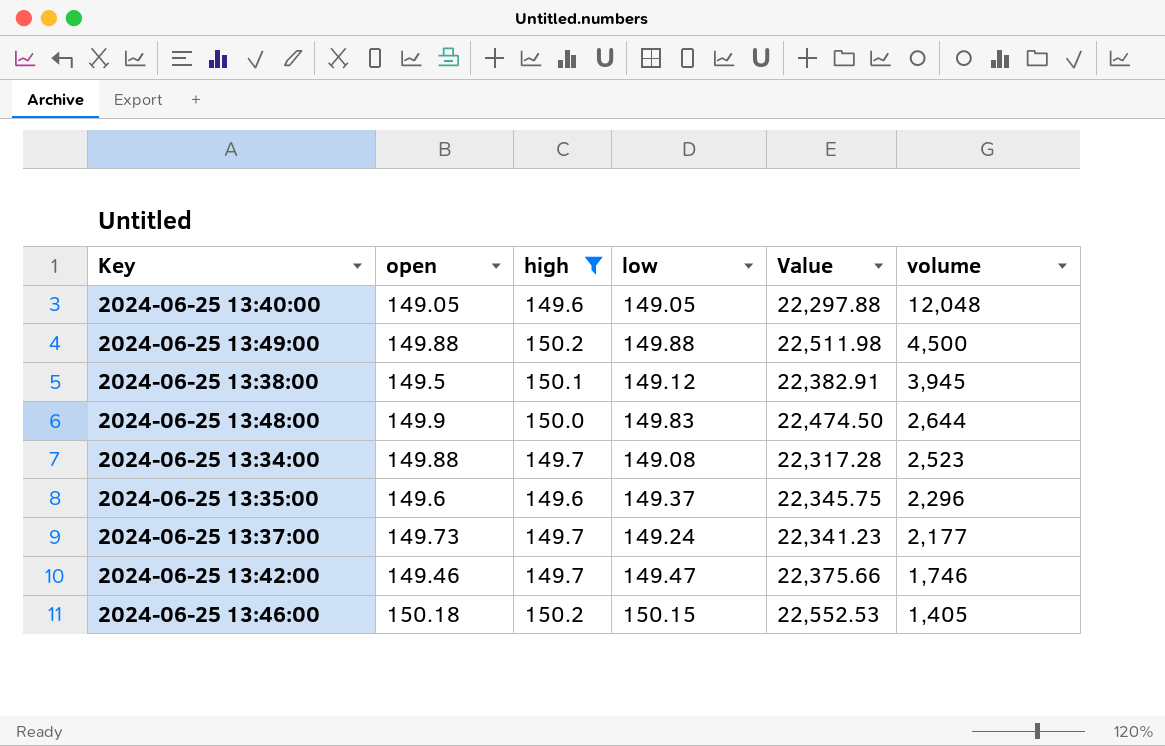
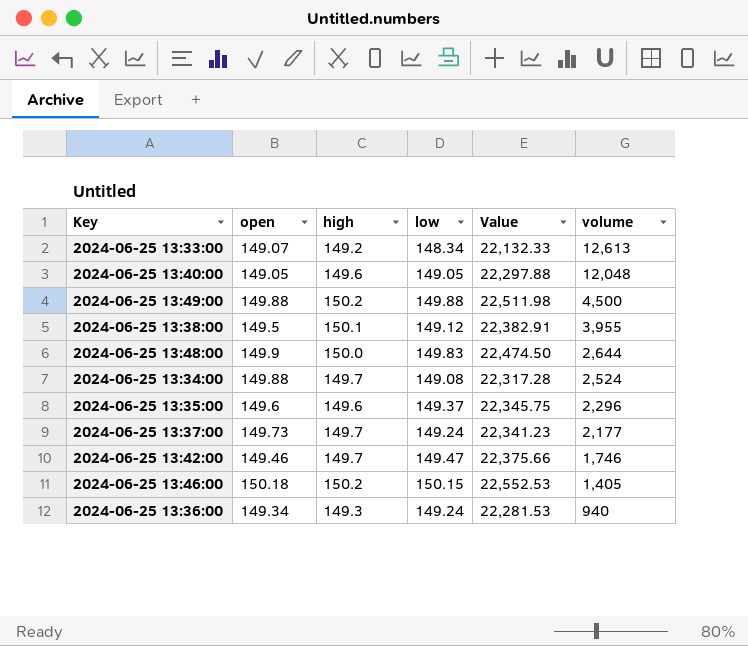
filter: high >= 149.6 -> none
2024-06-25 13:38:00 | volume: 3,945 -> 3,955
2024-06-25 13:34:00 | volume: 2,523 -> 2,524

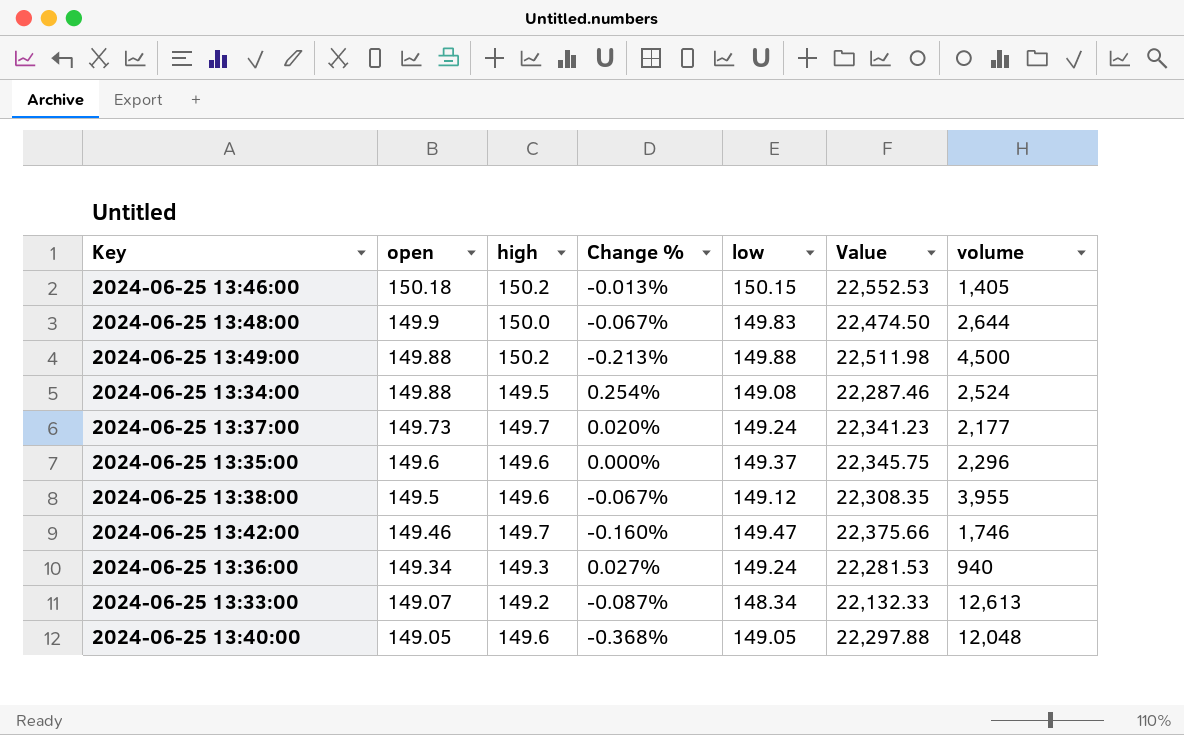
row order: volume descending -> open descending
column Change % | formula: none -> ([open] - [high]) / [high]
2024-06-25 13:34:00 | high: 149.7 -> 149.5
2024-06-25 13:34:00 | Value: 22,317.28 -> 22,287.46
2024-06-25 13:38:00 | high: 150.1 -> 149.6
2024-06-25 13:38:00 | Value: 22,382.91 -> 22,308.35

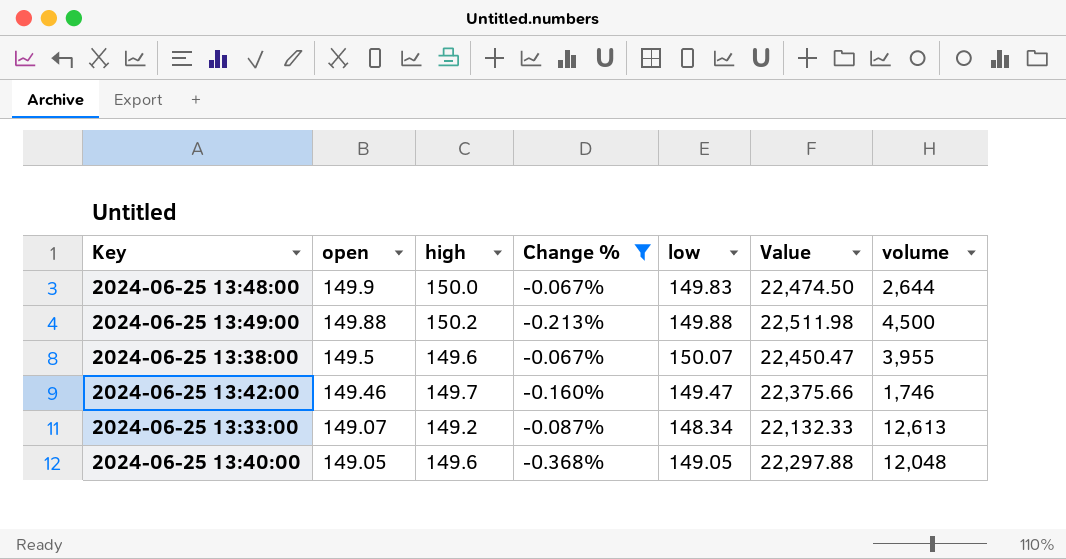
filter: none -> Change % <= -0.067%
2024-06-25 13:38:00 | low: 149.12 -> 150.07
2024-06-25 13:38:00 | Value: 22,308.35 -> 22,450.47

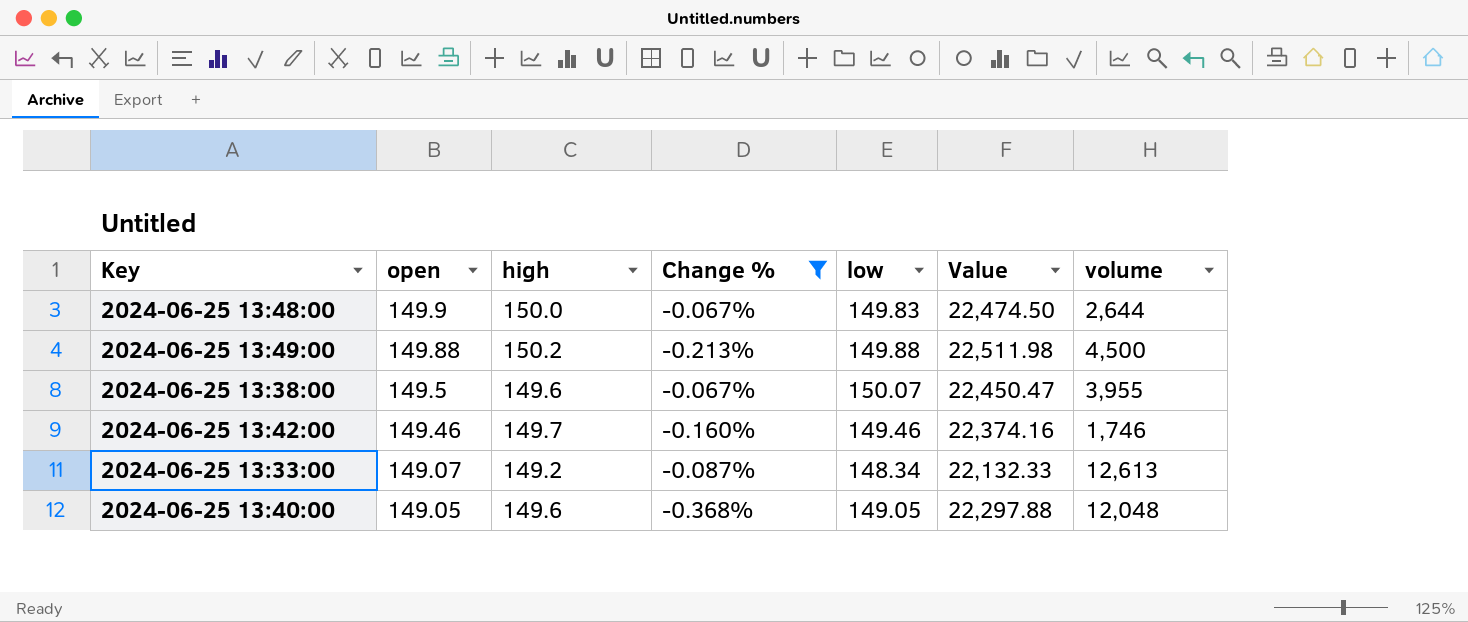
2024-06-25 13:42:00 | low: 149.47 -> 149.46
2024-06-25 13:42:00 | Value: 22,375.66 -> 22,374.16

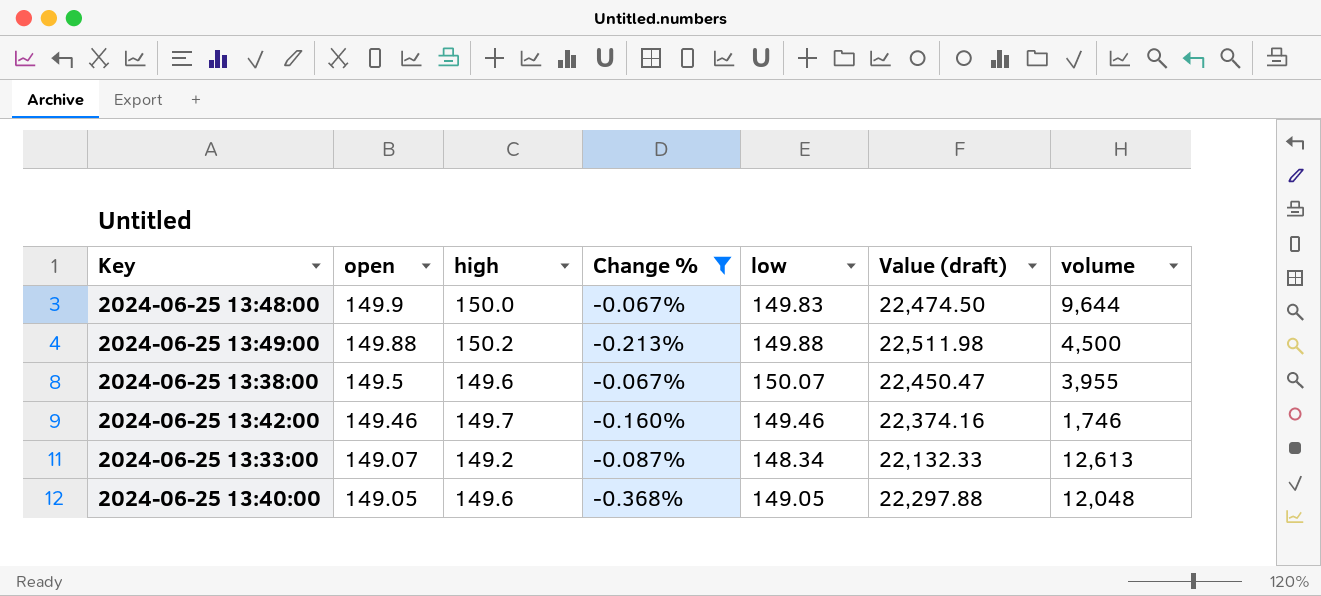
column name: Value -> Value (draft)
2024-06-25 13:48:00 | volume: 2,644 -> 9,644

